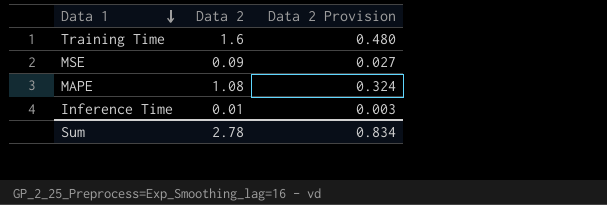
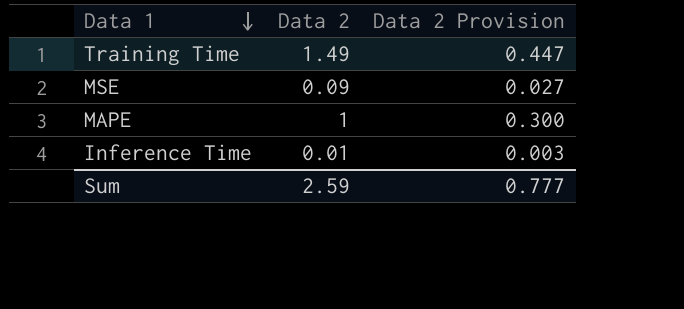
Training Time | Data 2: 1.6 -> 1.49
Training Time | Data 2 Provision: 0.480 -> 0.447
MAPE | Data 2: 1.08 -> 1
MAPE | Data 2 Provision: 0.324 -> 0.300
Sum | Data 2: 2.78 -> 2.59
Sum | Data 2 Provision: 0.834 -> 0.777

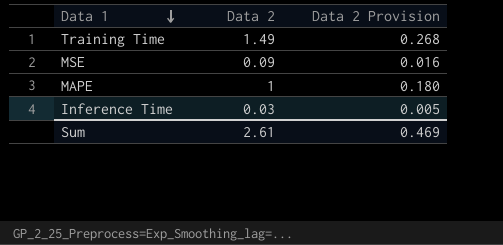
column Data 2 Provision | formula: [Data 2] * 0.3 -> [Data 2] * 0.18
Inference Time | Data 2: 0.01 -> 0.03
Sum | Data 2: 2.59 -> 2.61
Sum | Data 2 Provision: 0.777 -> 0.469

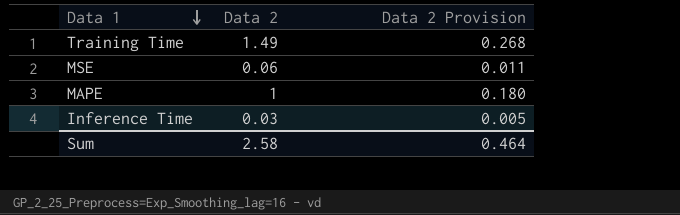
MSE | Data 2: 0.09 -> 0.06
MSE | Data 2 Provision: 0.016 -> 0.011
Sum | Data 2: 2.61 -> 2.58
Sum | Data 2 Provision: 0.469 -> 0.464

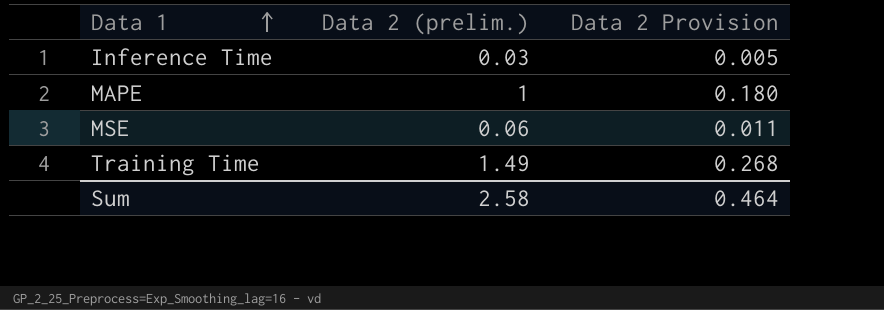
row order: Data 1 descending -> Data 1 ascending
column name: Data 2 -> Data 2 (prelim.)

